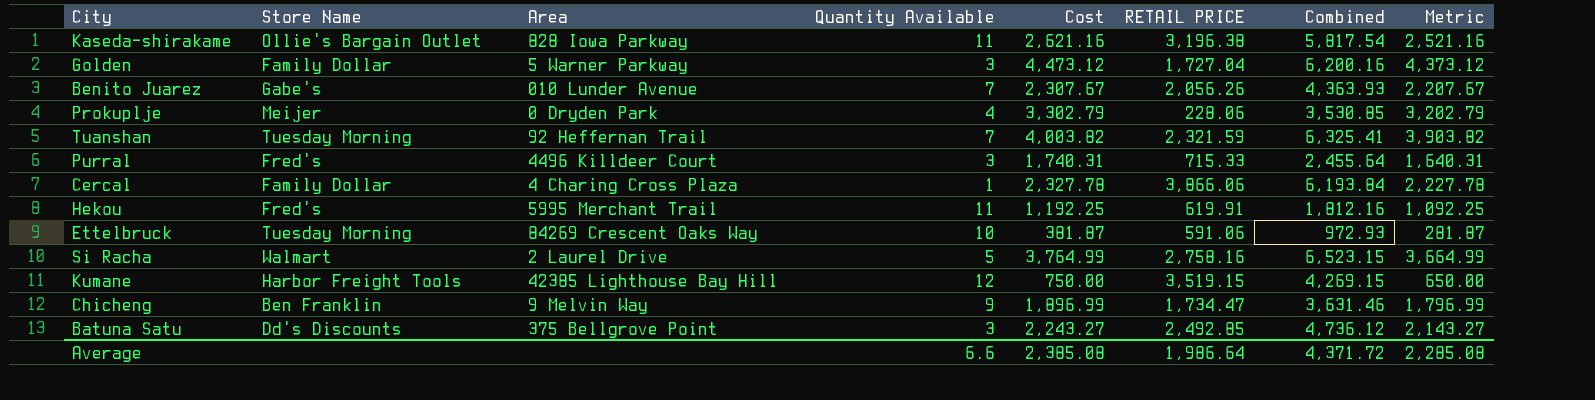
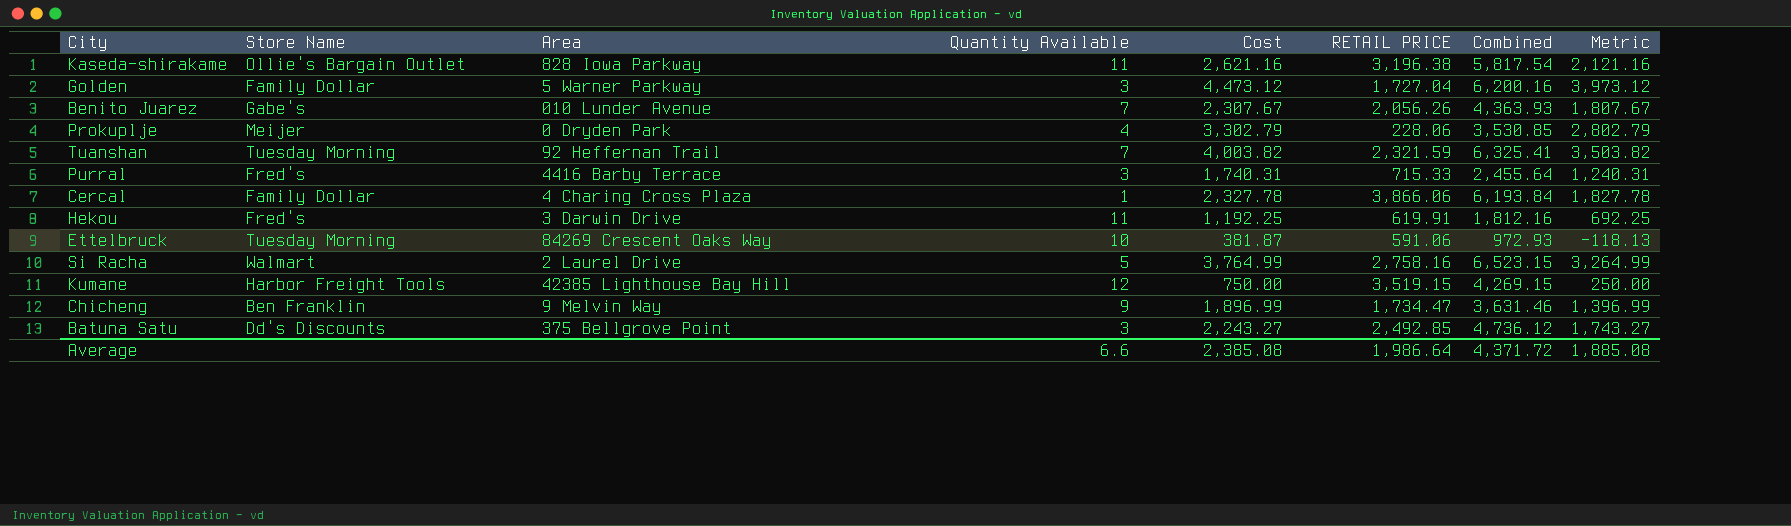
column Metric | formula: [Cost] - 100 -> [Cost] - 500
Purral | Area: 4496 Killdeer Court -> 4416 Barby Terrace
Hekou | Area: 5995 Merchant Trail -> 3 Darwin Drive
Average | Metric: 2,285.08 -> 1,885.08

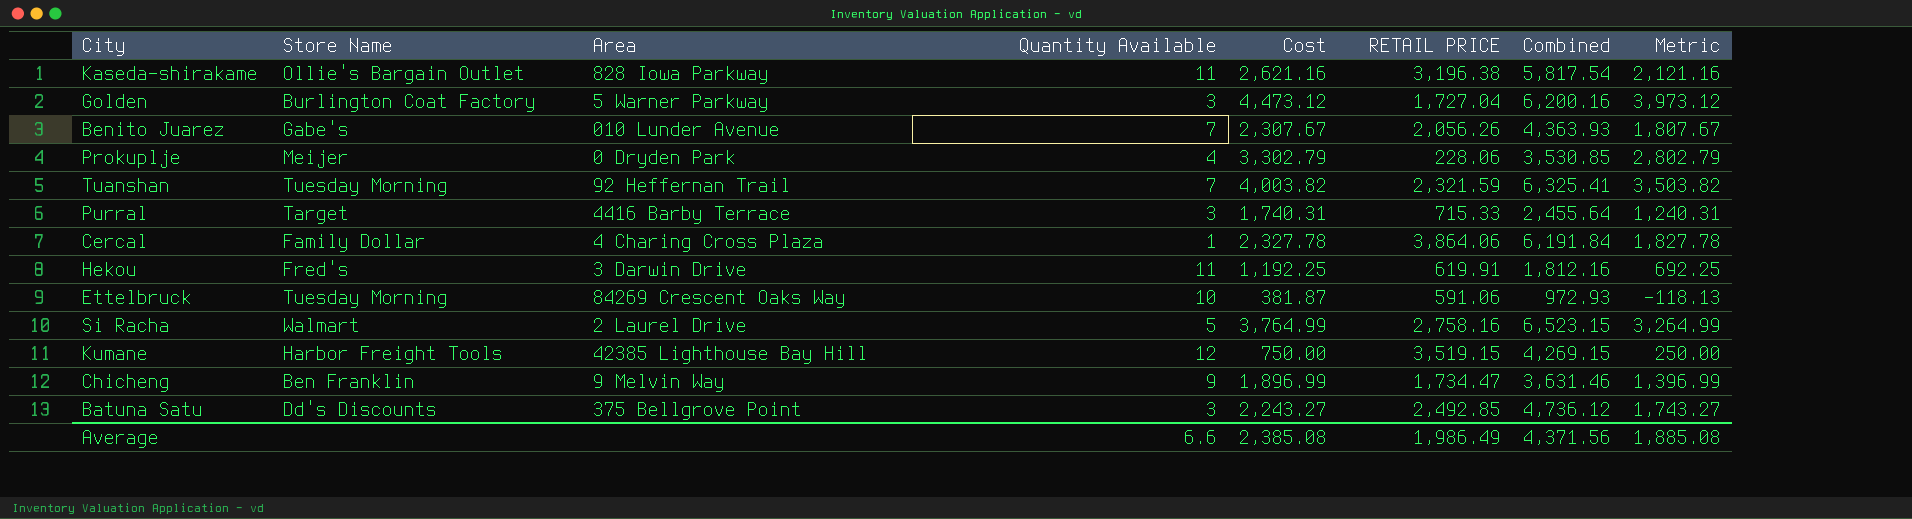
Golden | Store Name: Family Dollar -> Burlington Coat Factory
Purral | Store Name: Fred's -> Target
Cercal | RETAIL PRICE: 3,866.06 -> 3,864.06
Cercal | Combined: 6,193.84 -> 6,191.84
Average | RETAIL PRICE: 1,986.64 -> 1,986.49
Average | Combined: 4,371.72 -> 4,371.56

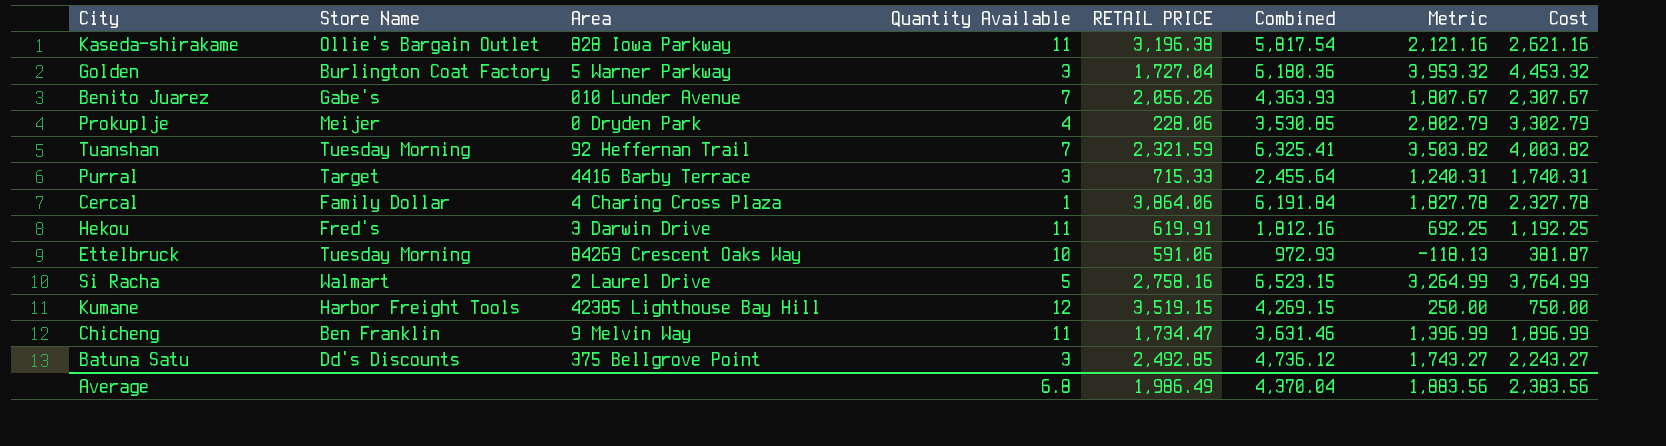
column Cost | position: 5 -> 8
Golden | Combined: 6,200.16 -> 6,180.36
Golden | Metric: 3,973.12 -> 3,953.32
Golden | Cost: 4,473.12 -> 4,453.32
Chicheng | Quantity Available: 9 -> 11
Average | Quantity Available: 6.6 -> 6.8
Average | Combined: 4,371.56 -> 4,370.04
Average | Metric: 1,885.08 -> 1,883.56
Average | Cost: 2,385.08 -> 2,383.56

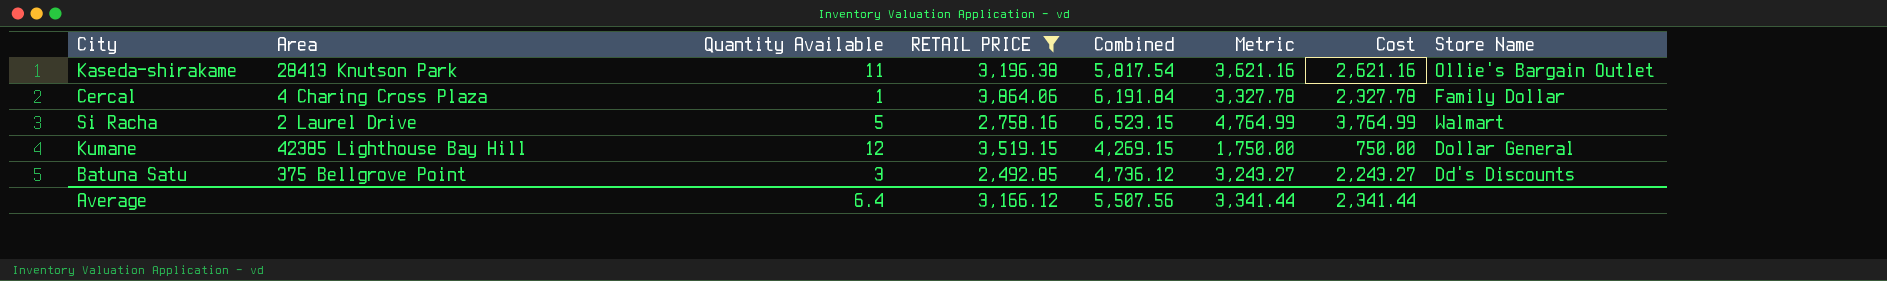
filter: none -> RETAIL PRICE >= 2,492.85
column Metric | formula: [Cost] - 500 -> [Cost] + 1000
column Store Name | position: 2 -> 8
Kaseda-shirakame | Area: 828 Iowa Parkway -> 28413 Knutson Park
Kumane | Store Name: Harbor Freight Tools -> Dollar General
Average | Quantity Available: 6.8 -> 6.4
Average | RETAIL PRICE: 1,986.49 -> 3,166.12
Average | Combined: 4,370.04 -> 5,507.56
Average | Metric: 1,883.56 -> 3,341.44
Average | Cost: 2,383.56 -> 2,341.44

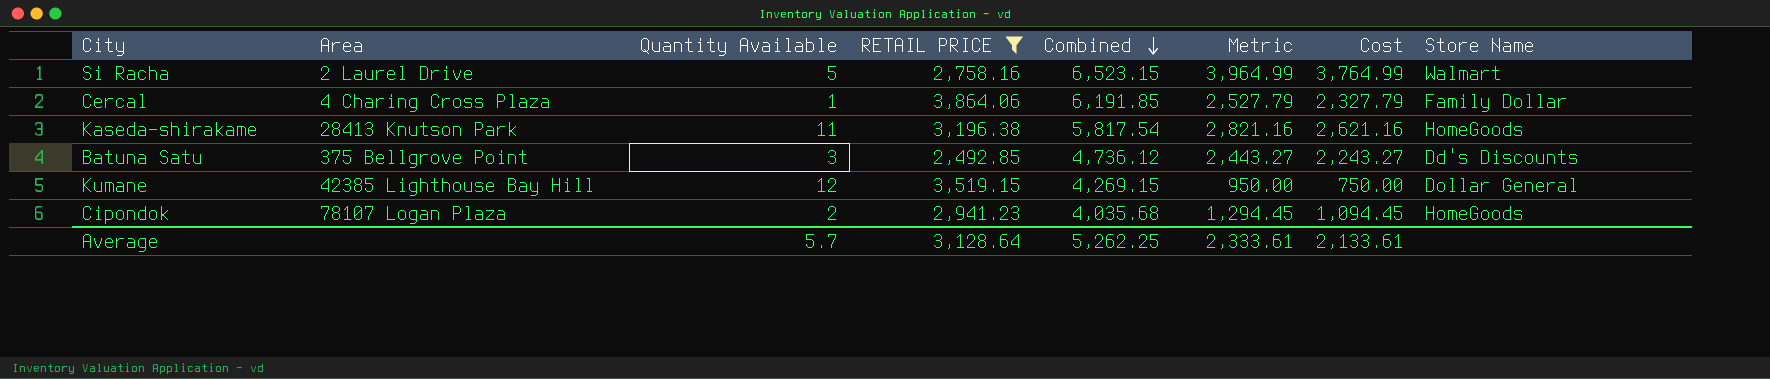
row order: none -> Combined descending
column Metric | formula: [Cost] + 1000 -> [Cost] + 200
Cercal | Combined: 6,191.84 -> 6,191.85
Cercal | Cost: 2,327.78 -> 2,327.79
Kaseda-shirakame | Store Name: Ollie's Bargain Outlet -> HomeGoods
row Cipondok: none -> 78107 Logan Plaza | 2 | 2,941.23 | 4,035.68 | 1,294.45 | 1,094.45 | HomeGoods
Average | Quantity Available: 6.4 -> 5.7
Average | RETAIL PRICE: 3,166.12 -> 3,128.64
Average | Combined: 5,507.56 -> 5,262.25
Average | Metric: 3,341.44 -> 2,333.61
Average | Cost: 2,341.44 -> 2,133.61

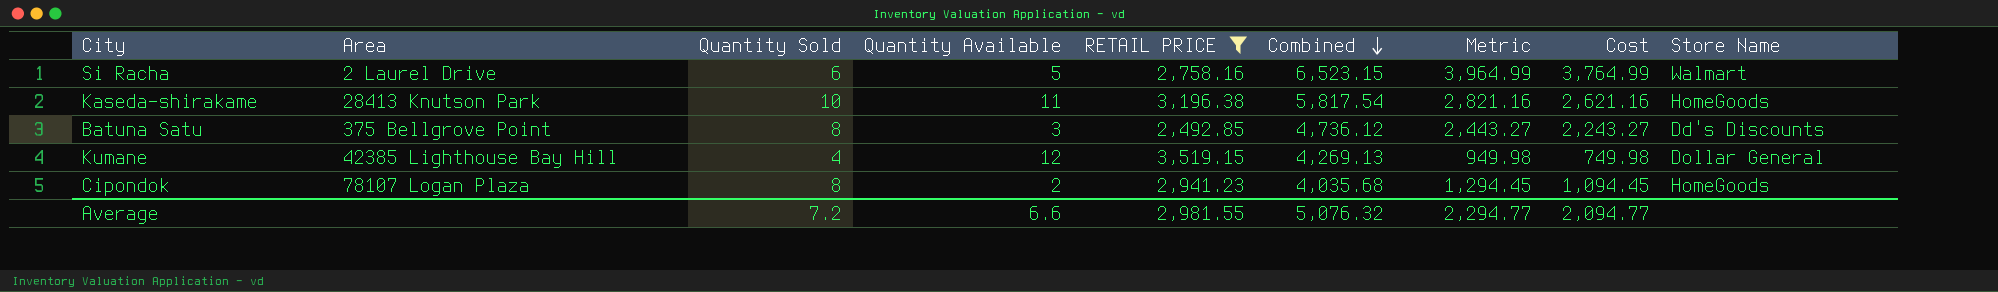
column Quantity Sold | position: none -> 3
row Cercal: 4 Charing Cross Plaza | 1 | 3,864.06 | 6,191.85 | 2,527.79 | 2,327.79 | Family Dollar -> none
Kumane | Combined: 4,269.15 -> 4,269.13
Kumane | Metric: 950.00 -> 949.98
Kumane | Cost: 750.00 -> 749.98
Average | Quantity Available: 5.7 -> 6.6
Average | RETAIL PRICE: 3,128.64 -> 2,981.55
Average | Combined: 5,262.25 -> 5,076.32
Average | Metric: 2,333.61 -> 2,294.77
Average | Cost: 2,133.61 -> 2,094.77

